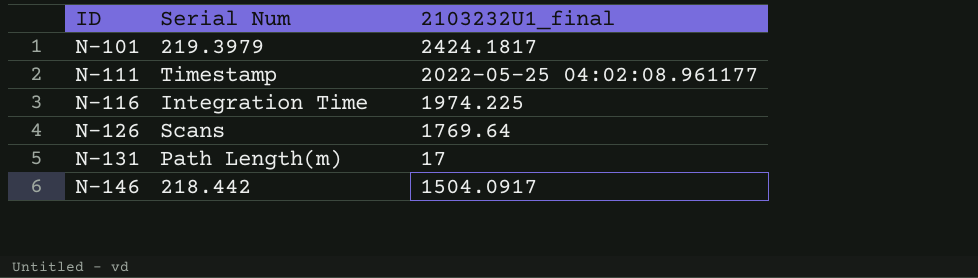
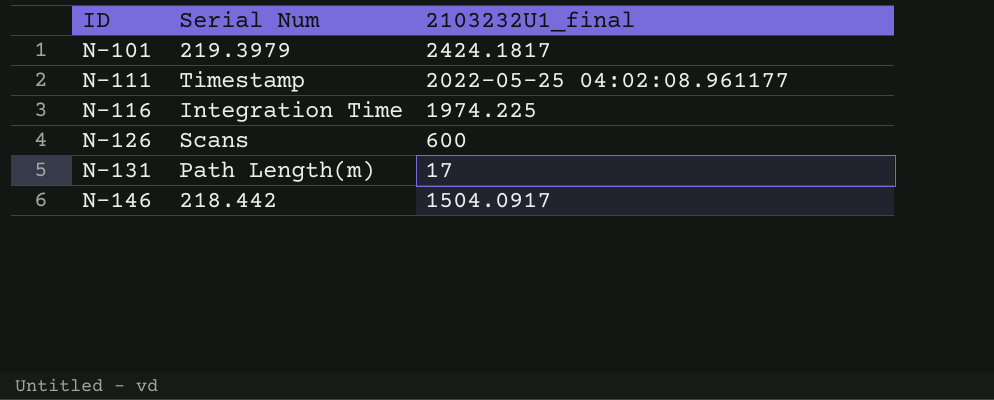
N-126 | 2103232U1_final: 1769.64 -> 600

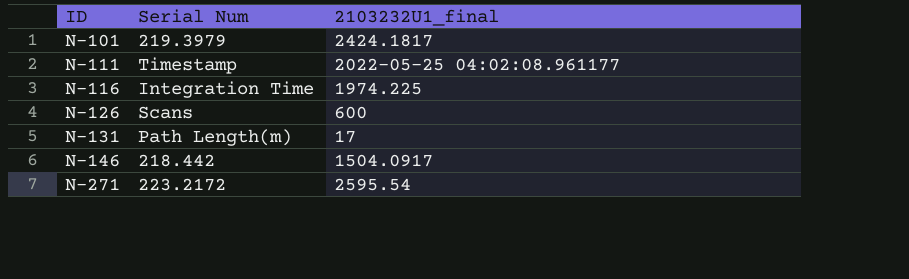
row N-271: none -> 223.2172 | 2595.54

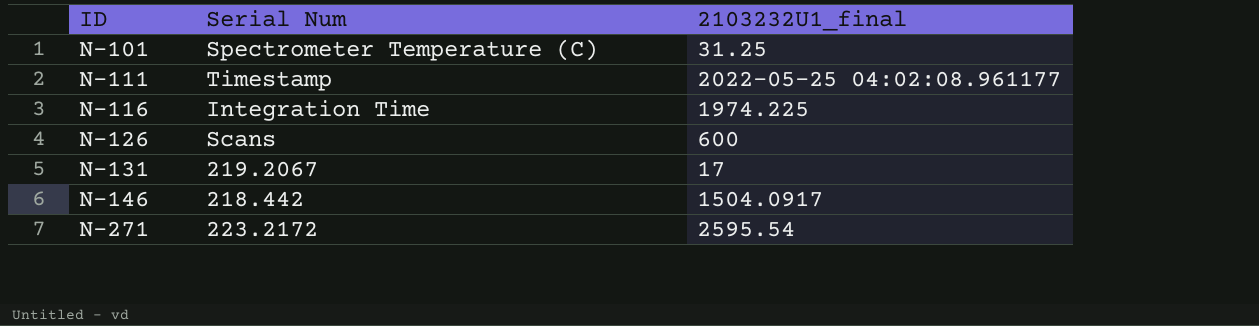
N-101 | Serial Num: 219.3979 -> Spectrometer Temperature (C)
N-101 | 2103232U1_final: 2424.1817 -> 31.25
N-131 | Serial Num: Path Length(m) -> 219.2067

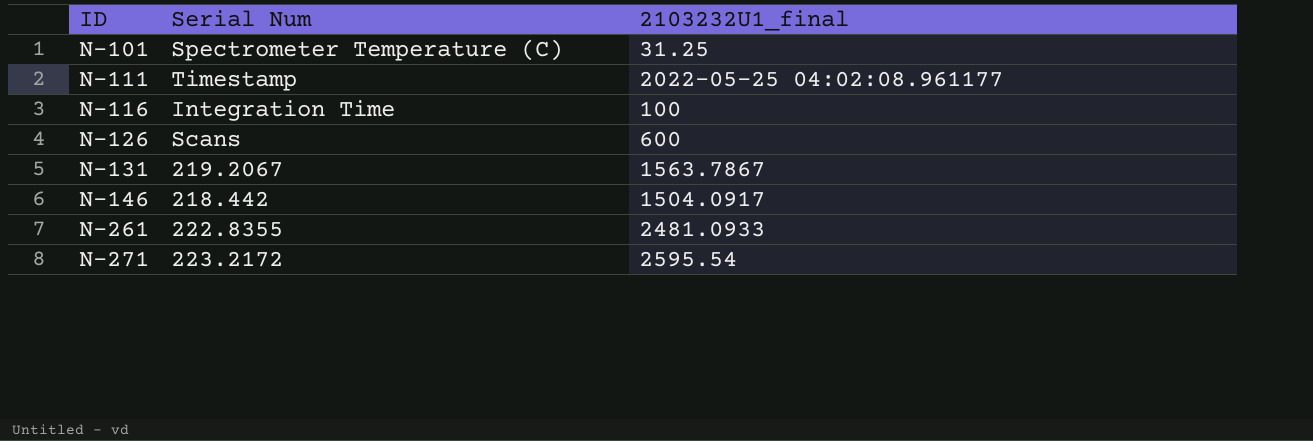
N-116 | 2103232U1_final: 1974.225 -> 100
N-131 | 2103232U1_final: 17 -> 1563.7867
row N-261: none -> 222.8355 | 2481.0933

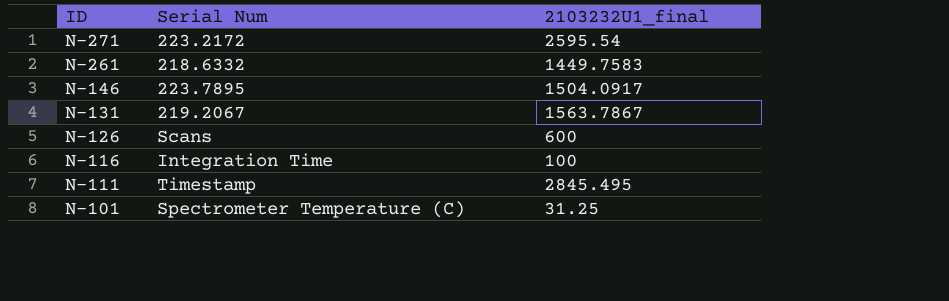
row order: ID ascending -> ID descending
N-261 | Serial Num: 222.8355 -> 218.6332
N-261 | 2103232U1_final: 2481.0933 -> 1449.7583
N-146 | Serial Num: 218.442 -> 223.7895
N-111 | 2103232U1_final: 2022-05-25 04:02:08.961177 -> 2845.495

